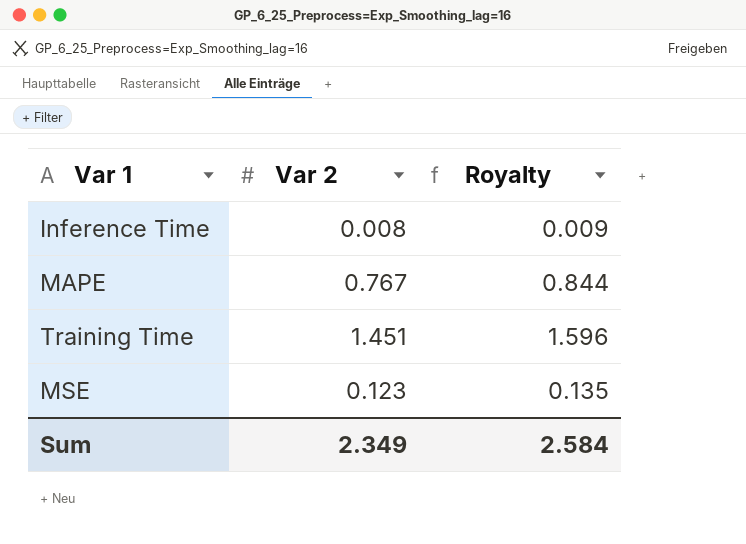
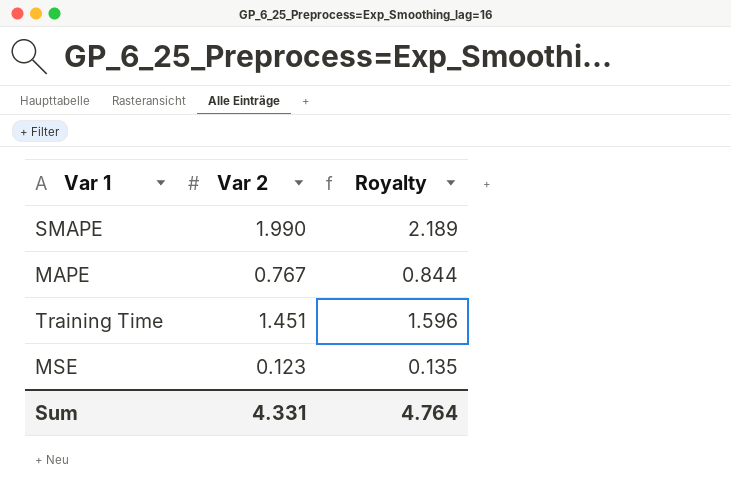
row Inference Time: 0.008 | 0.009 -> none
row SMAPE: none -> 1.990 | 2.189
Sum | Var 2: 2.349 -> 4.331
Sum | Royalty: 2.584 -> 4.764

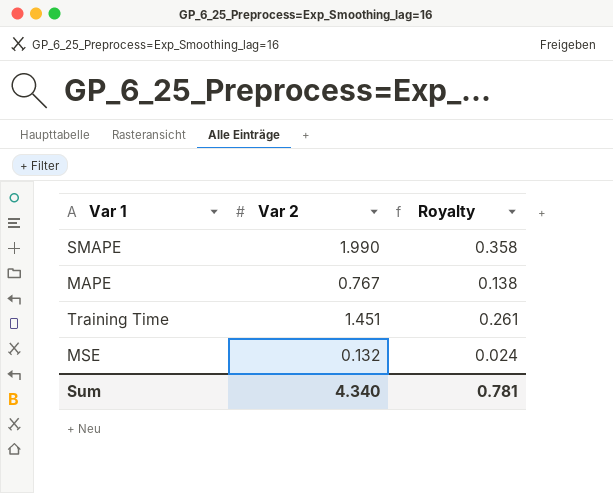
column Royalty | formula: [Var 2] * 1.1 -> [Var 2] * 0.18
MSE | Var 2: 0.123 -> 0.132
Sum | Var 2: 4.331 -> 4.340
Sum | Royalty: 4.764 -> 0.781

